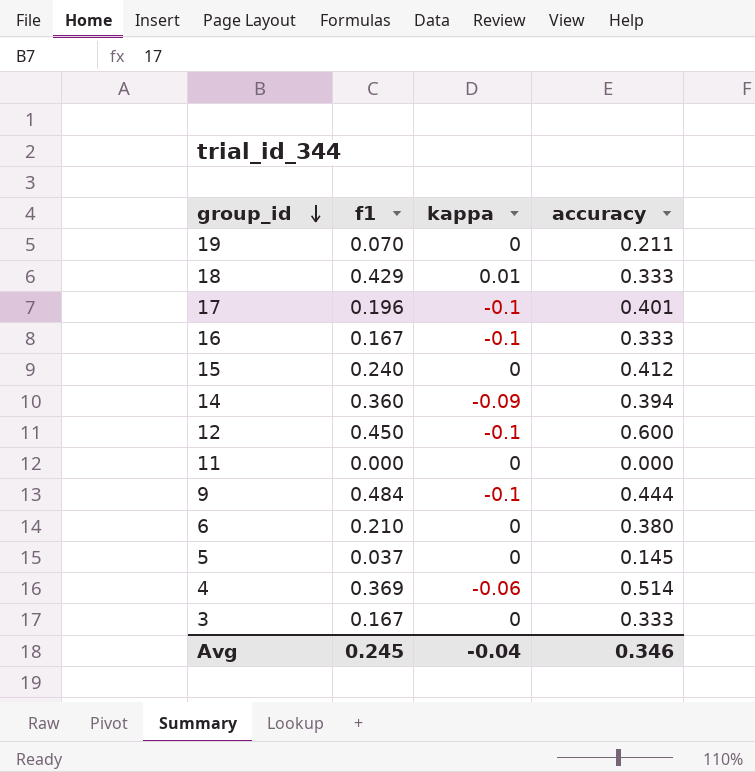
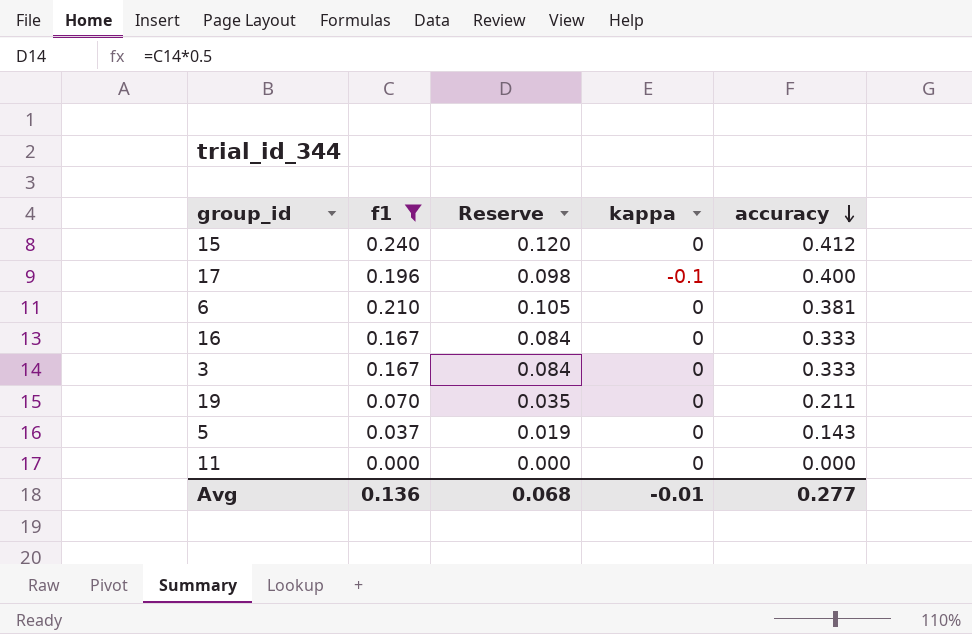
filter: none -> f1 <= 0.240
row order: group_id descending -> accuracy descending
column Reserve | formula: none -> [f1] * 0.5
17 | accuracy: 0.401 -> 0.400
6 | accuracy: 0.380 -> 0.381
16 | kappa: -0.1 -> 0
5 | accuracy: 0.145 -> 0.143
Avg | f1: 0.245 -> 0.136
Avg | kappa: -0.04 -> -0.01
Avg | accuracy: 0.346 -> 0.277

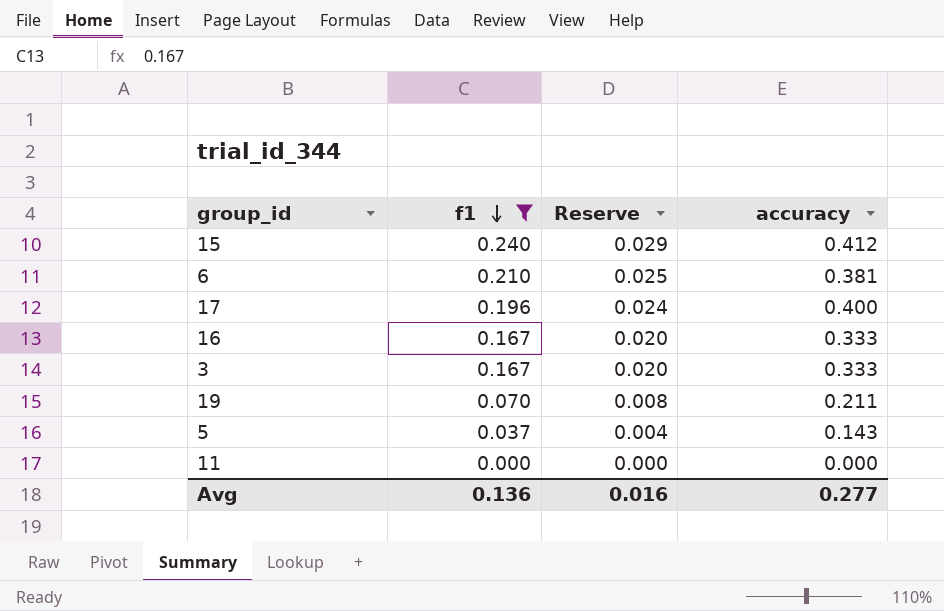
row order: accuracy descending -> f1 descending
column kappa | position: 4 -> none
column Reserve | formula: [f1] * 0.5 -> [f1] * 0.12
Avg | Reserve: 0.068 -> 0.016

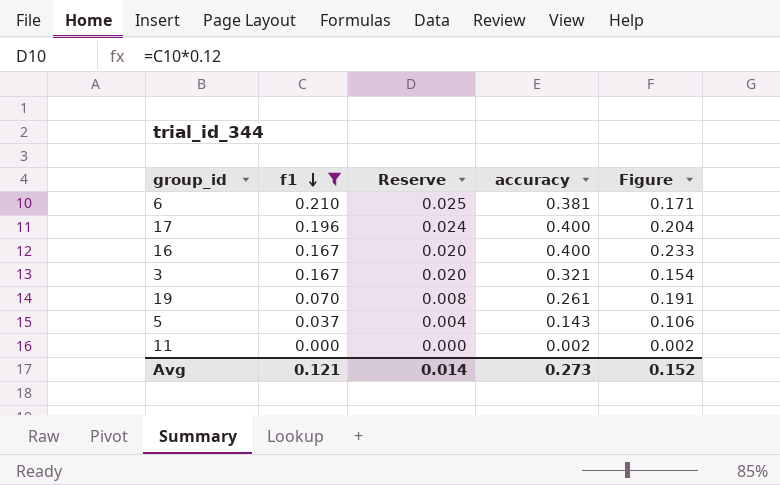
column Figure | formula: none -> [accuracy] - [f1]
row 15: 0.240 | 0.029 | 0.412 -> none
16 | accuracy: 0.333 -> 0.400
3 | accuracy: 0.333 -> 0.321
19 | accuracy: 0.211 -> 0.261
11 | accuracy: 0.000 -> 0.002
Avg | f1: 0.136 -> 0.121
Avg | Reserve: 0.016 -> 0.014
Avg | accuracy: 0.277 -> 0.273

